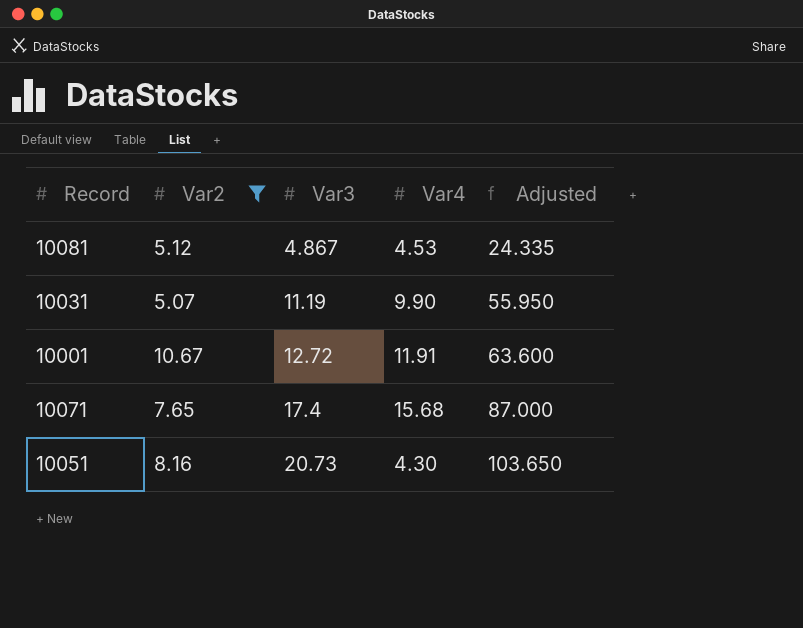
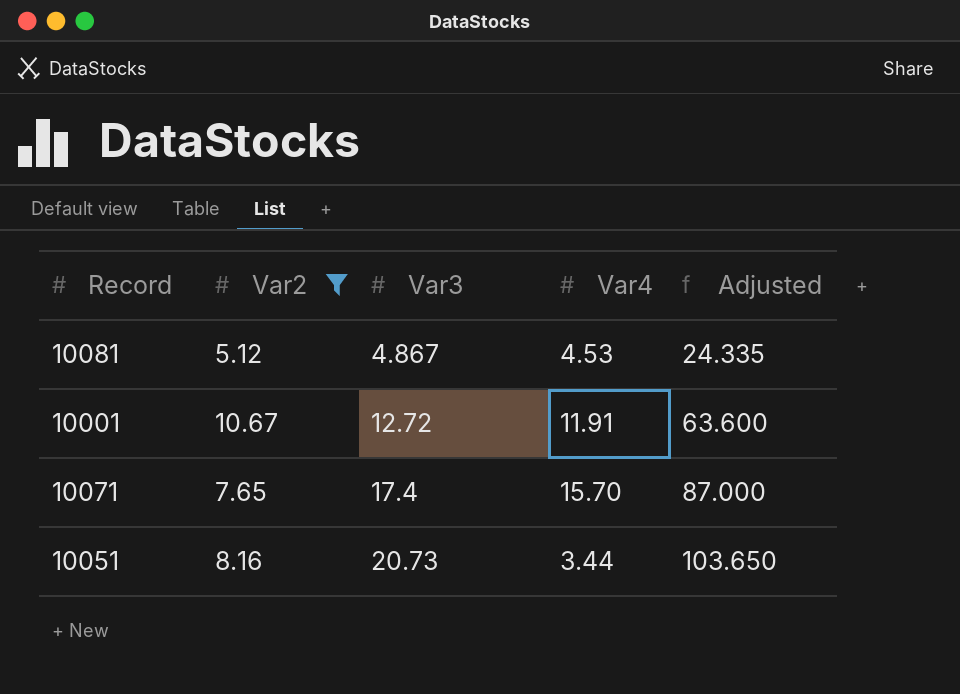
row 10031: 5.07 | 11.19 | 9.90 | 55.950 -> none
10071 | Var4: 15.68 -> 15.70
10051 | Var4: 4.30 -> 3.44

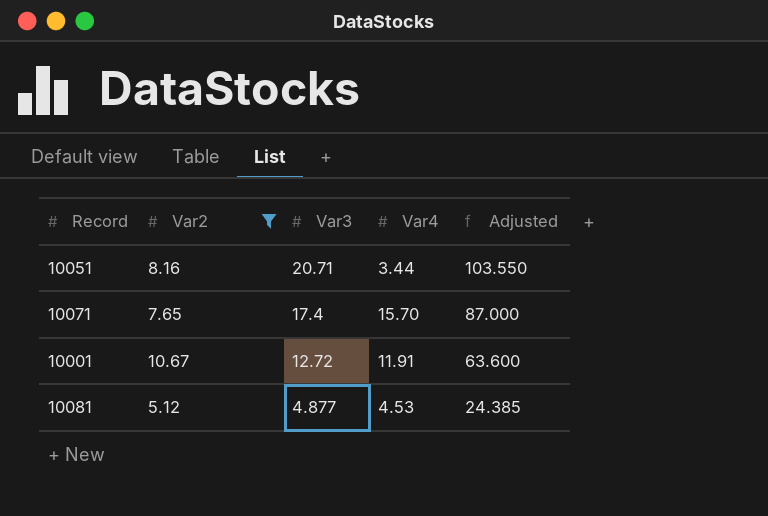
row order: Var3 ascending -> Var3 descending
10051 | Var3: 20.73 -> 20.71
10051 | Adjusted: 103.650 -> 103.550
10081 | Var3: 4.867 -> 4.877
10081 | Adjusted: 24.335 -> 24.385

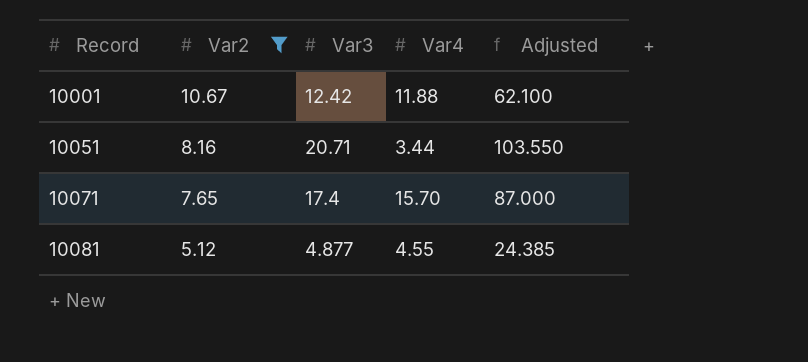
row order: Var3 descending -> Record ascending
10001 | Var3: 12.72 -> 12.42
10001 | Var4: 11.91 -> 11.88
10001 | Adjusted: 63.600 -> 62.100
10081 | Var4: 4.53 -> 4.55

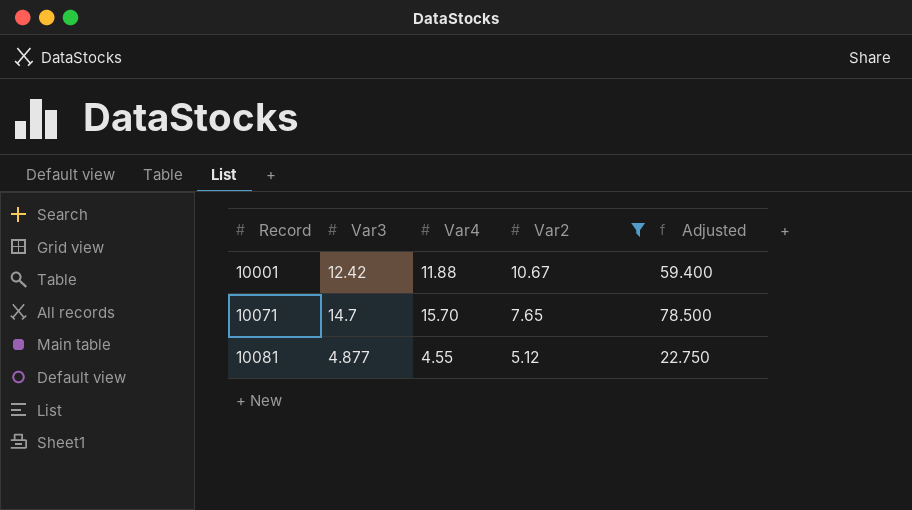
column Var2 | position: 2 -> 4
column Adjusted | formula: [Var3] * 5 -> [Var4] * 5
row 10051: 8.16 | 20.71 | 3.44 | 103.550 -> none
10071 | Var3: 17.4 -> 14.7

